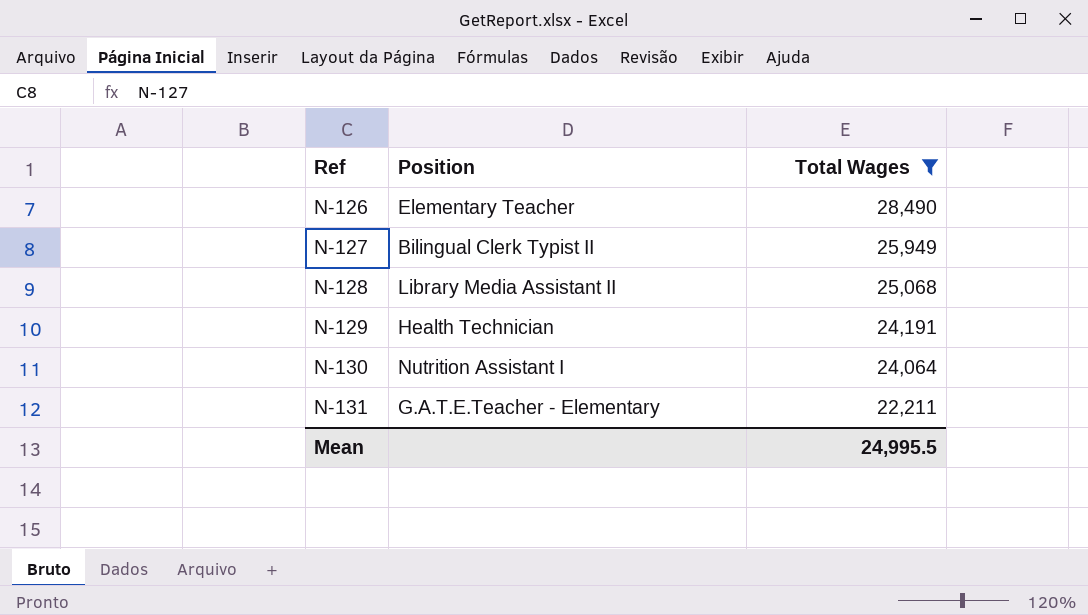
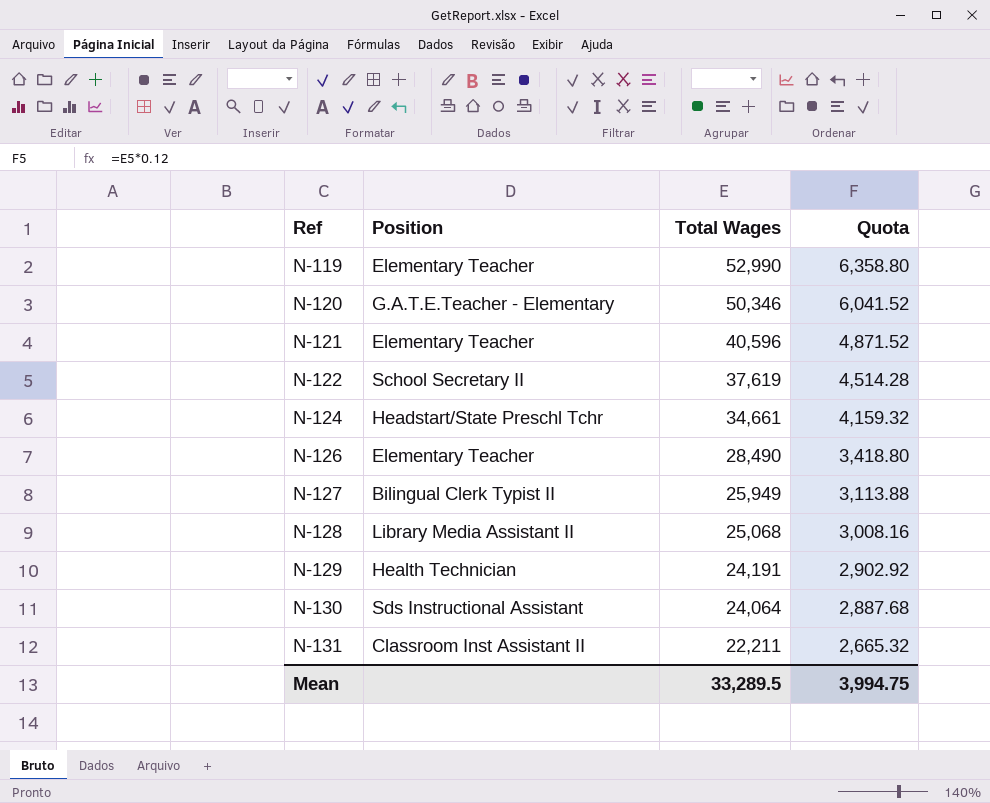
filter: Total Wages <= 28,490 -> none
column Quota | formula: none -> [Total Wages] * 0.12
N-130 | Position: Nutrition Assistant I -> Sds Instructional Assistant
N-131 | Position: G.A.T.E.Teacher - Elementary -> Classroom Inst Assistant II
Mean | Total Wages: 24,995.5 -> 33,289.5

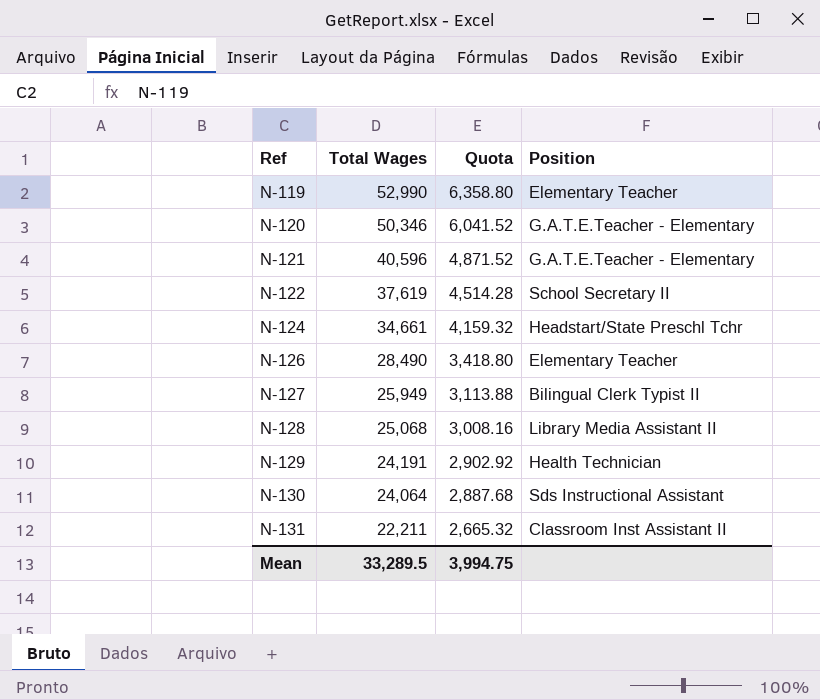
column Position | position: 2 -> 4
N-121 | Position: Elementary Teacher -> G.A.T.E.Teacher - Elementary

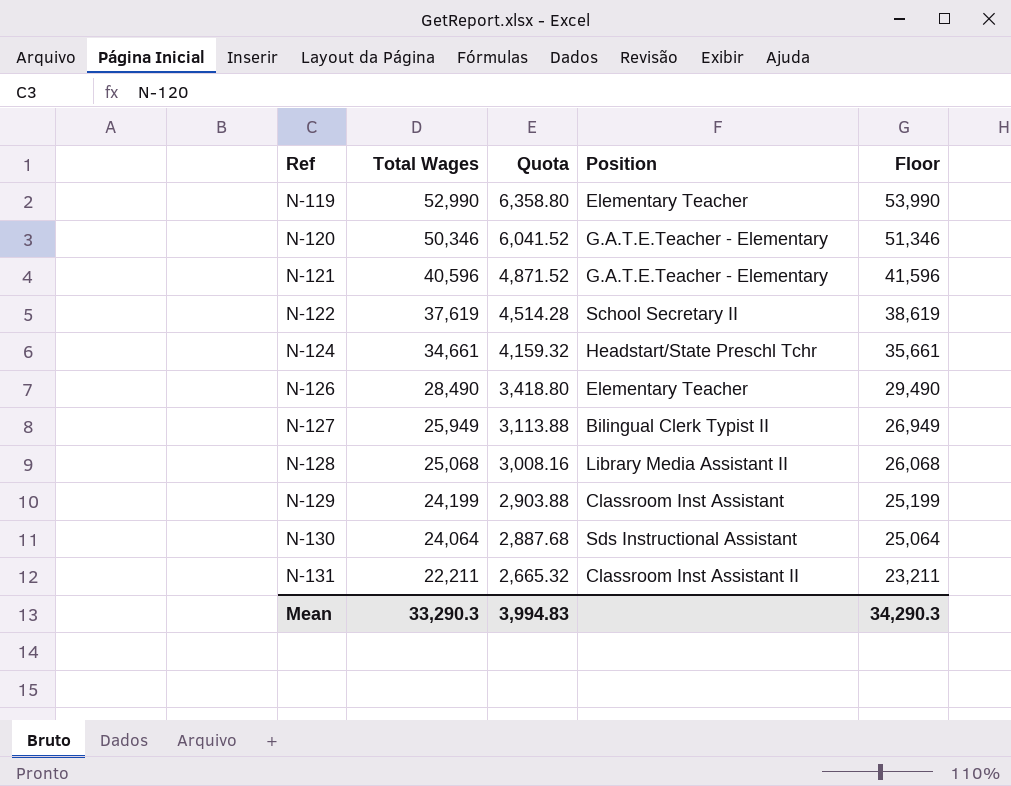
column Floor | formula: none -> [Total Wages] + 1000
N-129 | Total Wages: 24,191 -> 24,199
N-129 | Quota: 2,902.92 -> 2,903.88
N-129 | Position: Health Technician -> Classroom Inst Assistant
Mean | Total Wages: 33,289.5 -> 33,290.3
Mean | Quota: 3,994.75 -> 3,994.83

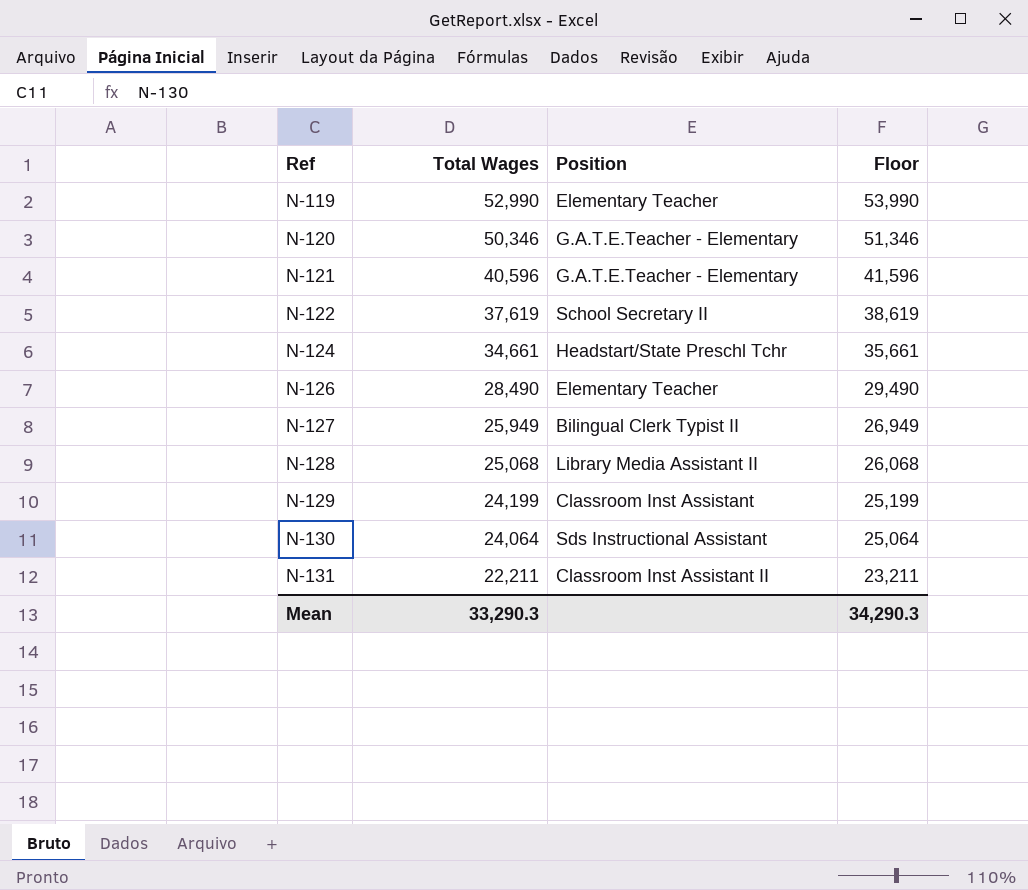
column Quota | formula: [Total Wages] * 0.12 -> none

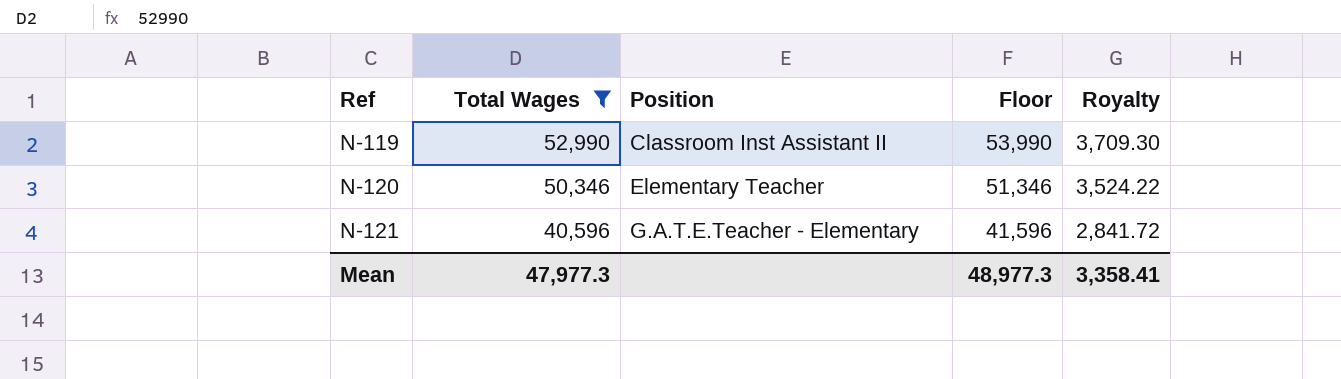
filter: none -> Total Wages >= 40,596
column Royalty | formula: none -> [Total Wages] * 0.07
N-119 | Position: Elementary Teacher -> Classroom Inst Assistant II
N-120 | Position: G.A.T.E.Teacher - Elementary -> Elementary Teacher
Mean | Total Wages: 33,290.3 -> 47,977.3
Mean | Floor: 34,290.3 -> 48,977.3

